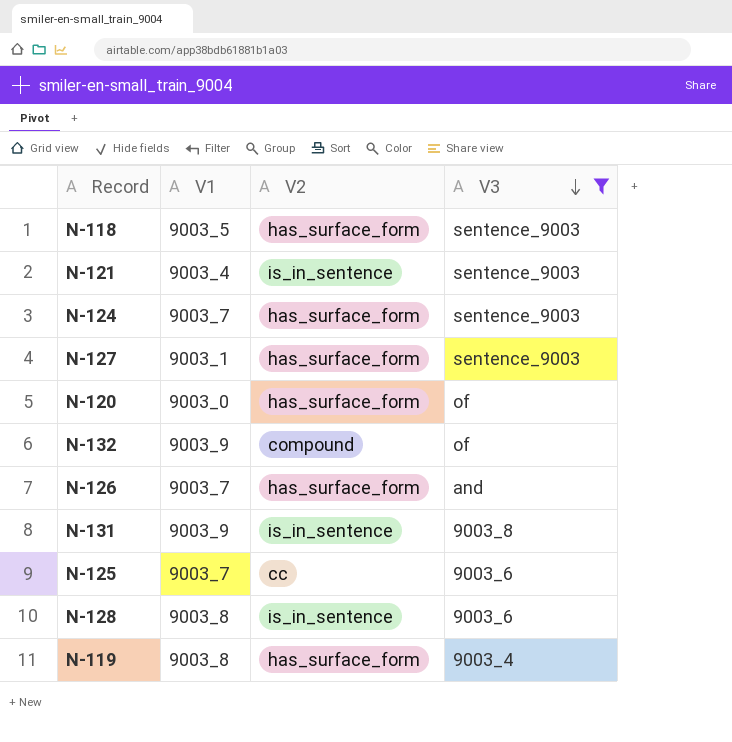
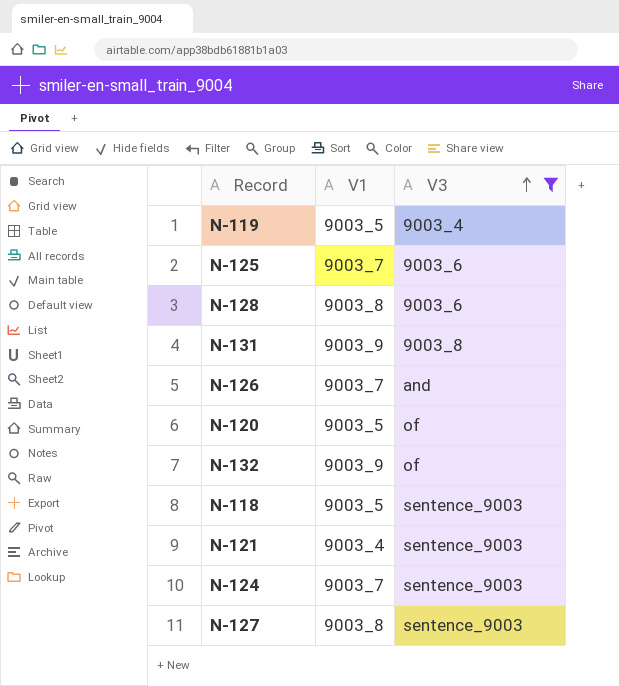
row order: V3 descending -> V3 ascending
column V2 | position: 3 -> none
N-119 | V1: 9003_8 -> 9003_5
N-120 | V1: 9003_0 -> 9003_5
N-127 | V1: 9003_1 -> 9003_8

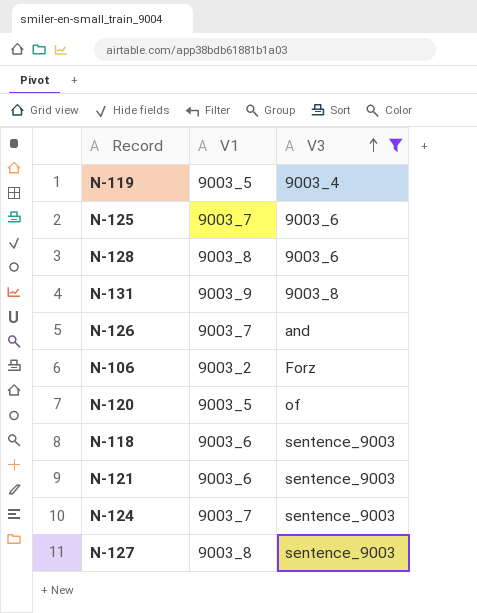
row N-132: 9003_9 | of -> none
row N-106: none -> 9003_2 | Forz
N-118 | V1: 9003_5 -> 9003_6
N-121 | V1: 9003_4 -> 9003_6

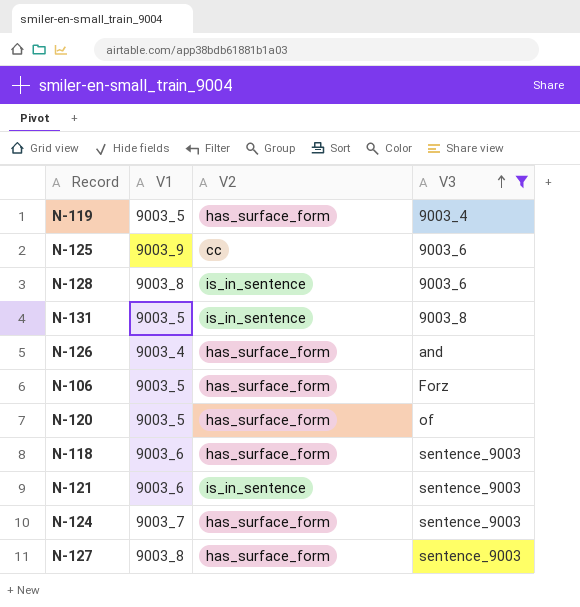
column V2 | position: none -> 3
N-125 | V1: 9003_7 -> 9003_9
N-131 | V1: 9003_9 -> 9003_5
N-126 | V1: 9003_7 -> 9003_4
N-106 | V1: 9003_2 -> 9003_5

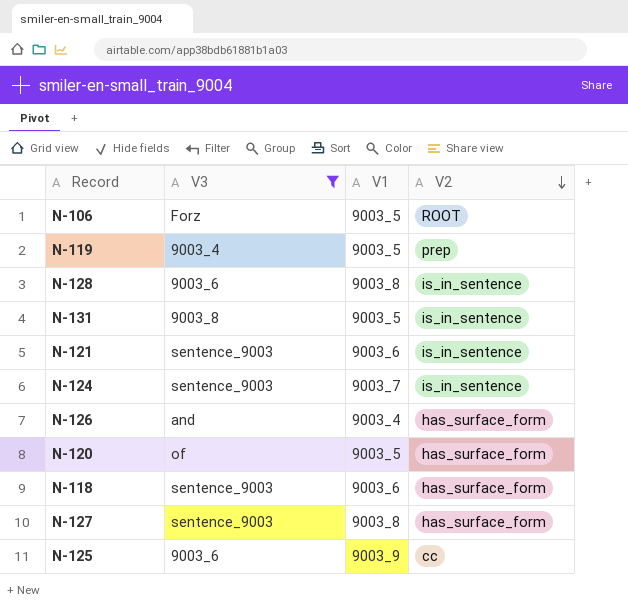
row order: V3 ascending -> V2 descending
column V3 | position: 4 -> 2
N-106 | V2: has_surface_form -> ROOT
N-119 | V2: has_surface_form -> prep
N-124 | V2: has_surface_form -> is_in_sentence

